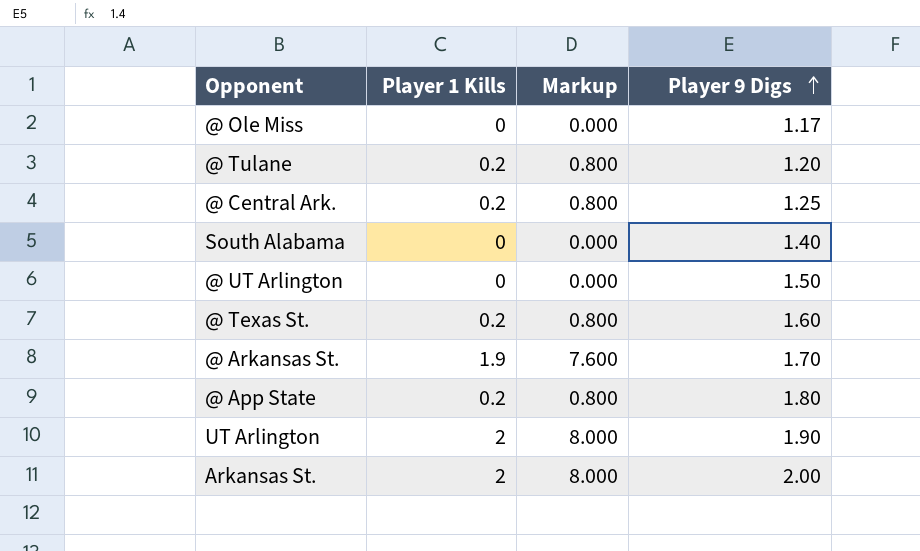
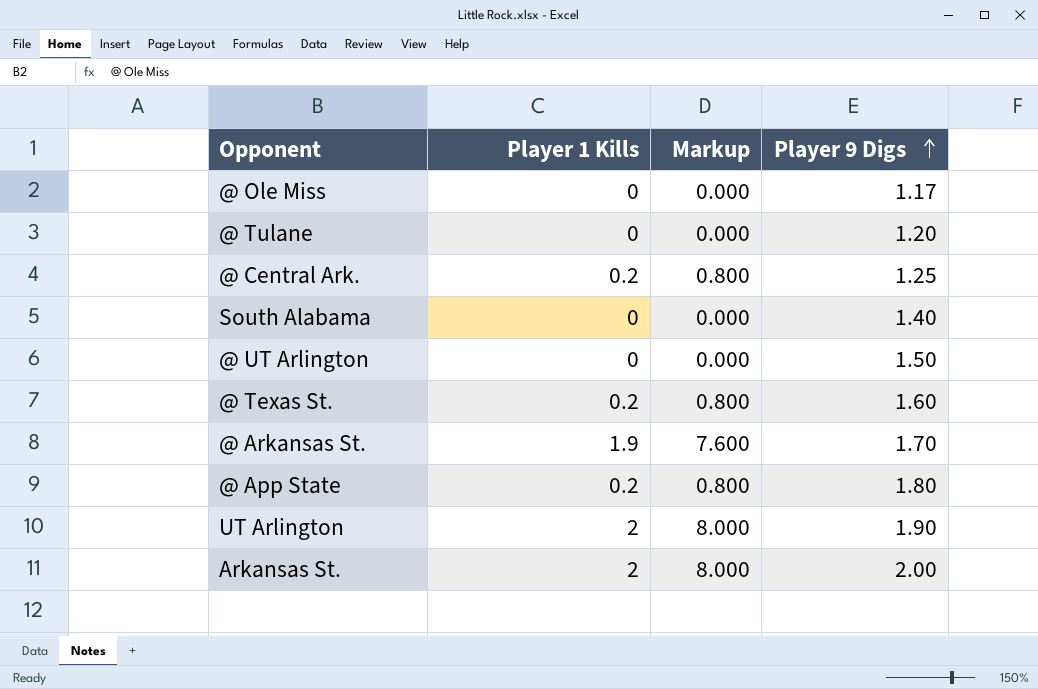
@ Tulane | Player 1 Kills: 0.2 -> 0
@ Tulane | Markup: 0.800 -> 0.000

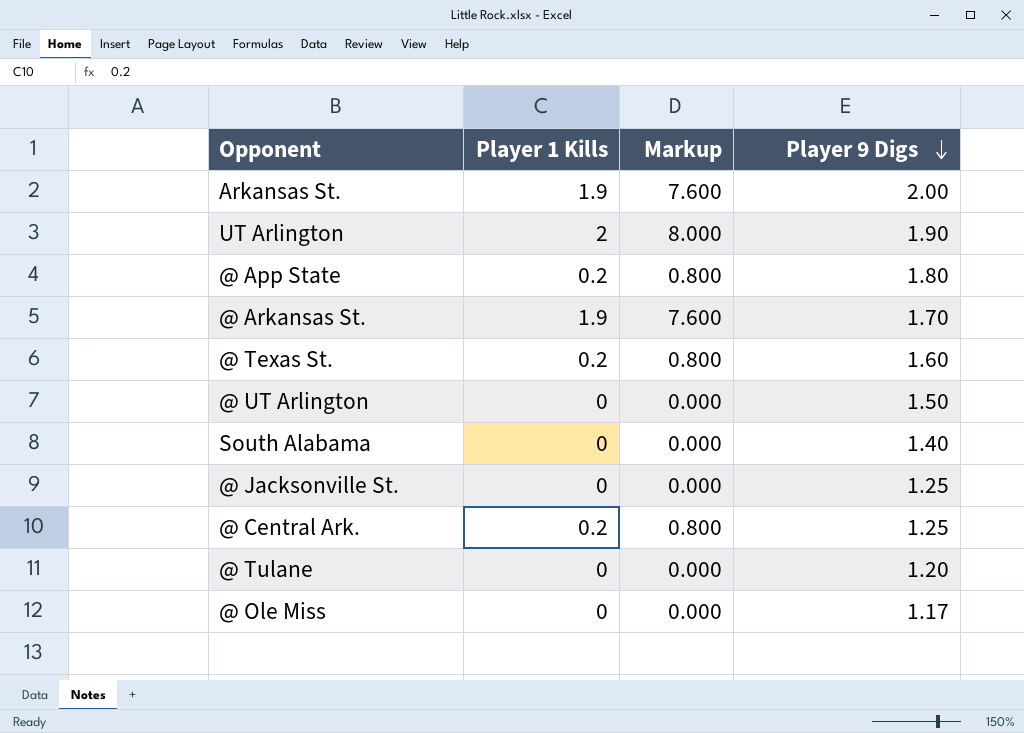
row order: Player 9 Digs ascending -> Player 9 Digs descending
Arkansas St. | Player 1 Kills: 2 -> 1.9
Arkansas St. | Markup: 8.000 -> 7.600
row @ Jacksonville St.: none -> 0 | 0.000 | 1.25

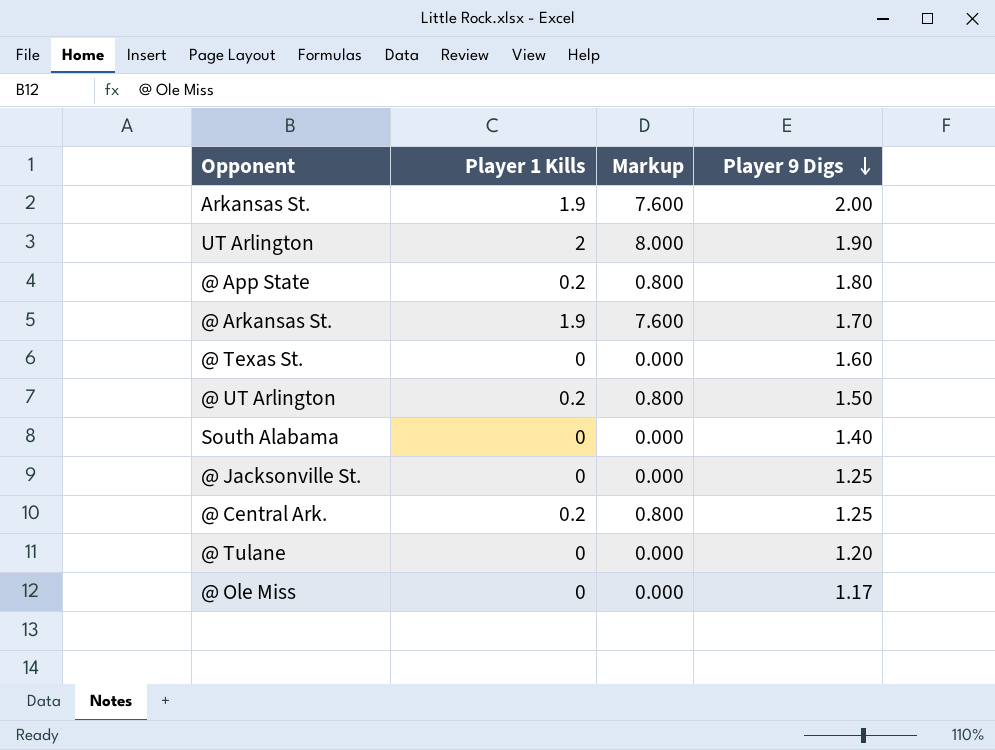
@ Texas St. | Player 1 Kills: 0.2 -> 0
@ Texas St. | Markup: 0.800 -> 0.000
@ UT Arlington | Player 1 Kills: 0 -> 0.2
@ UT Arlington | Markup: 0.000 -> 0.800

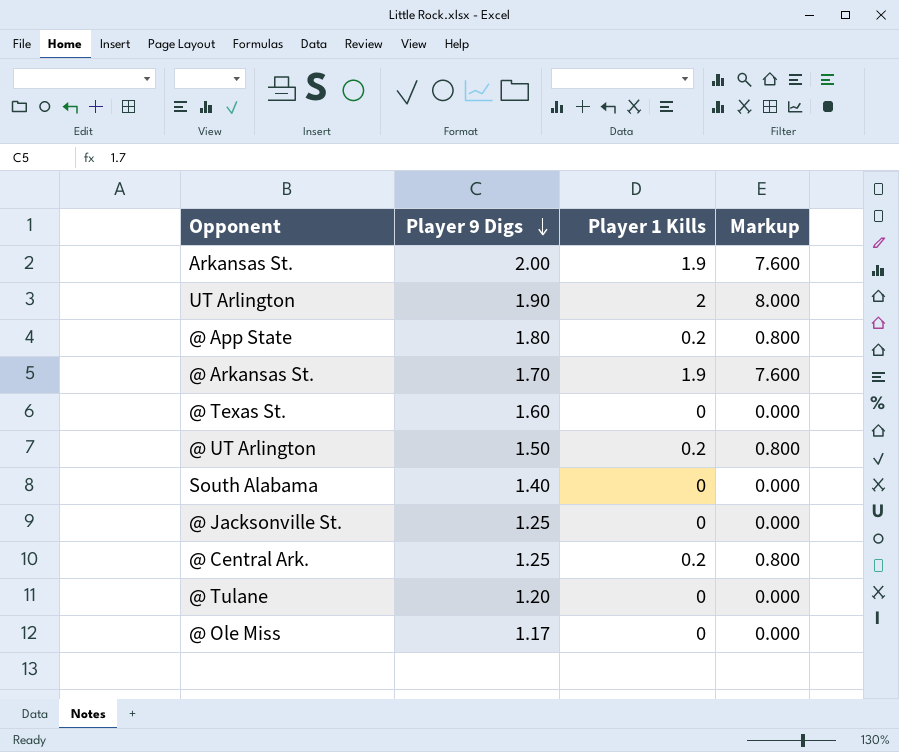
column Player 9 Digs | position: 4 -> 2

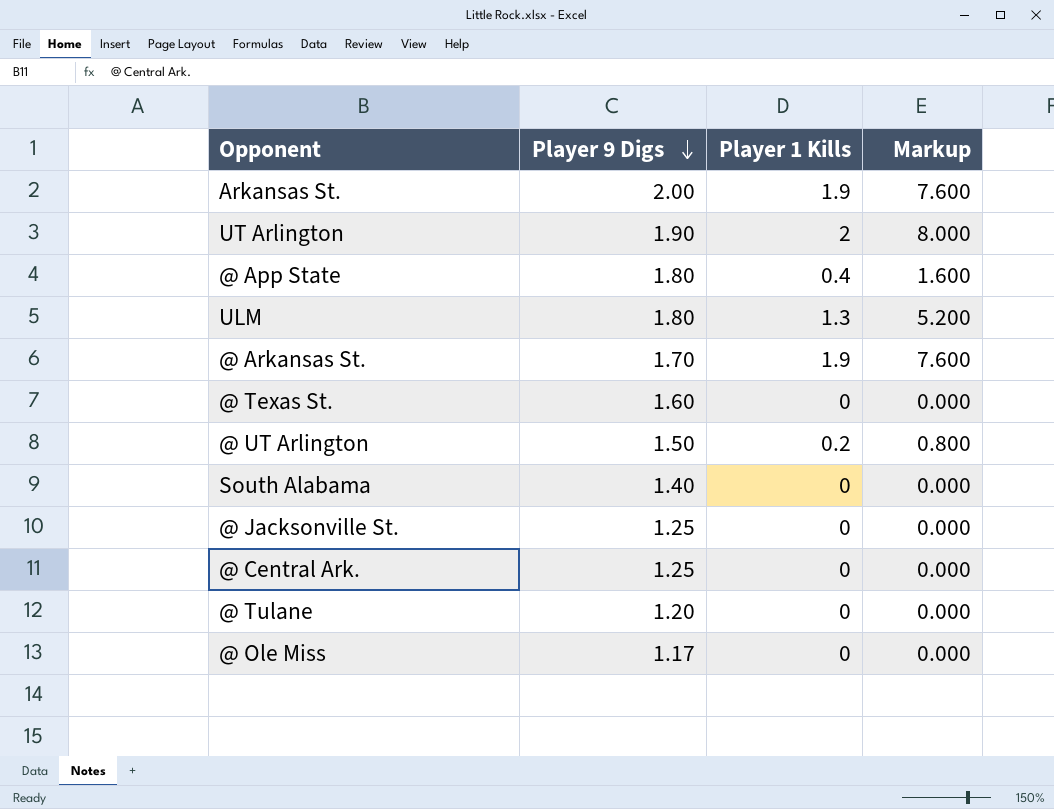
@ App State | Player 1 Kills: 0.2 -> 0.4
@ App State | Markup: 0.800 -> 1.600
row ULM: none -> 1.80 | 1.3 | 5.200
@ Central Ark. | Player 1 Kills: 0.2 -> 0
@ Central Ark. | Markup: 0.800 -> 0.000

